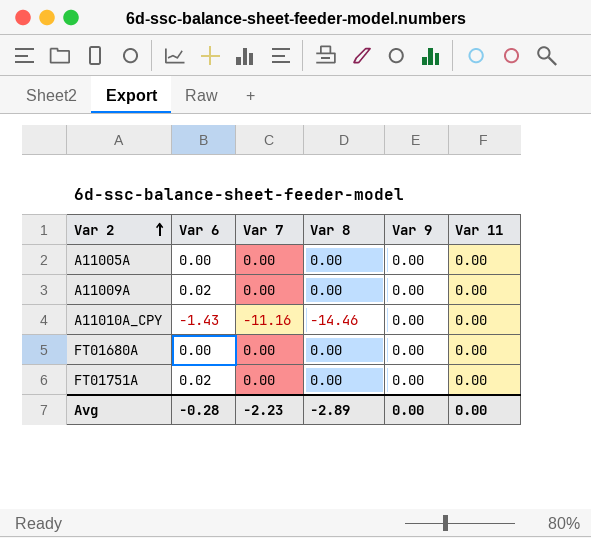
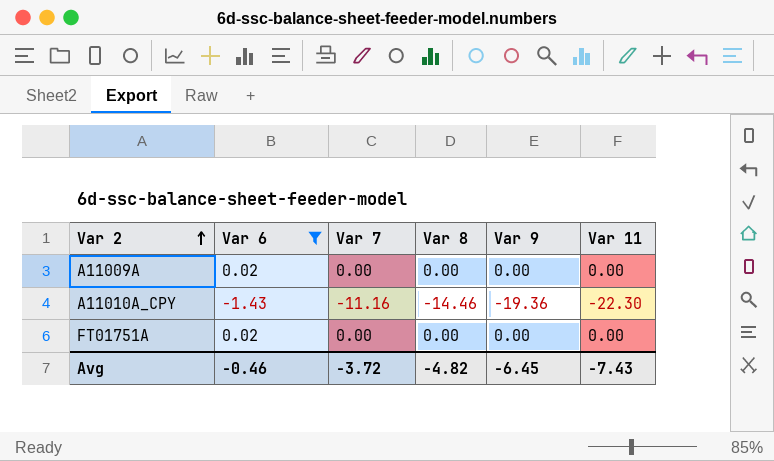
filter: none -> Var 6 != 0.00
A11010A_CPY | Var 9: 0.00 -> -19.36
A11010A_CPY | Var 11: 0.00 -> -22.30
Avg | Var 6: -0.28 -> -0.46
Avg | Var 7: -2.23 -> -3.72
Avg | Var 8: -2.89 -> -4.82
Avg | Var 9: 0.00 -> -6.45
Avg | Var 11: 0.00 -> -7.43

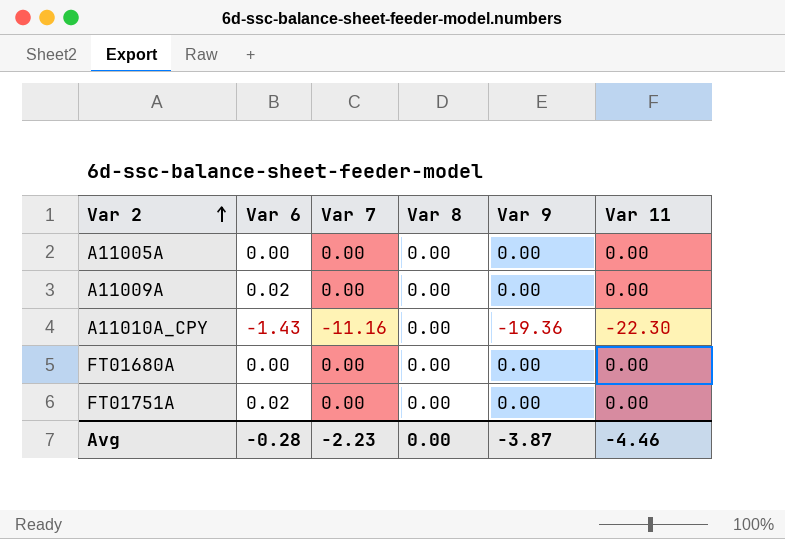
filter: Var 6 != 0.00 -> none
A11010A_CPY | Var 8: -14.46 -> 0.00
Avg | Var 6: -0.46 -> -0.28
Avg | Var 7: -3.72 -> -2.23
Avg | Var 8: -4.82 -> 0.00
Avg | Var 9: -6.45 -> -3.87
Avg | Var 11: -7.43 -> -4.46

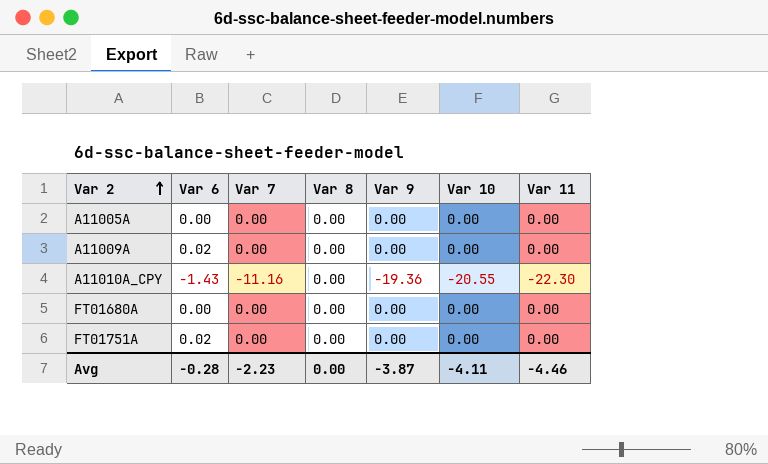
column Var 10 | position: none -> 6

